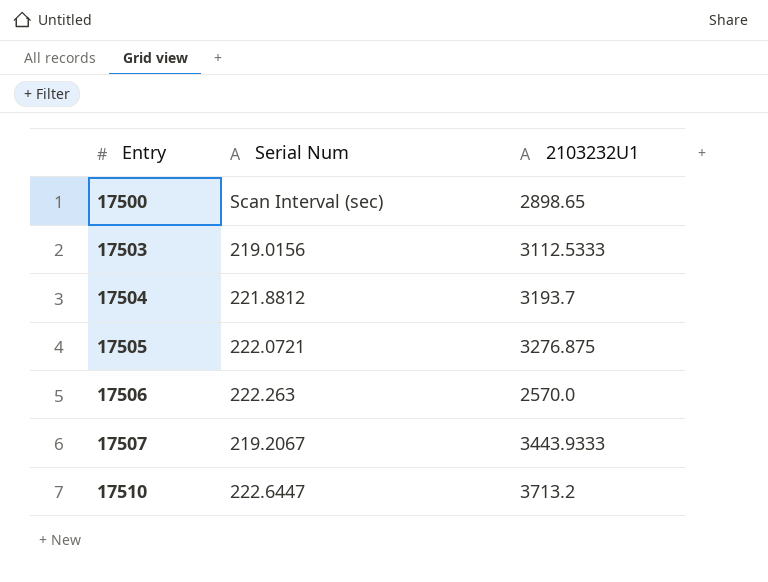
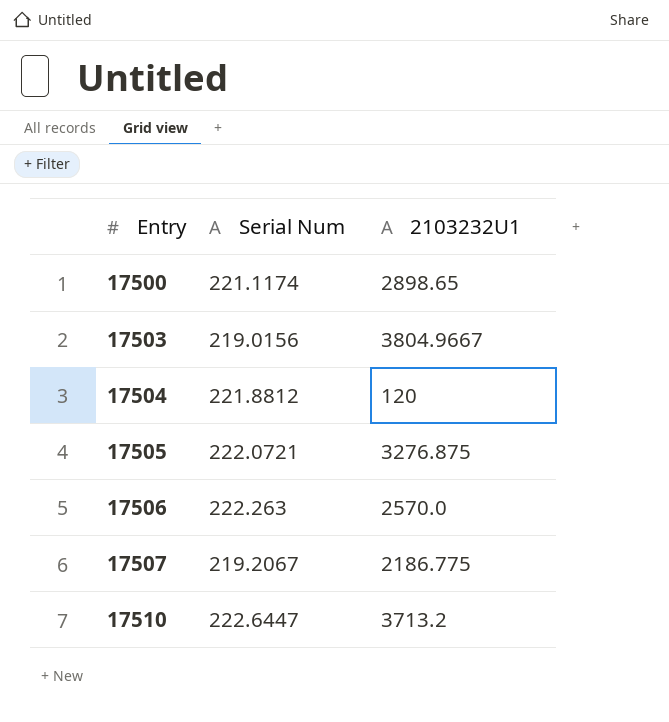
17500 | Serial Num: Scan Interval (sec) -> 221.1174
17503 | 2103232U1: 3112.5333 -> 3804.9667
17504 | 2103232U1: 3193.7 -> 120
17507 | 2103232U1: 3443.9333 -> 2186.775

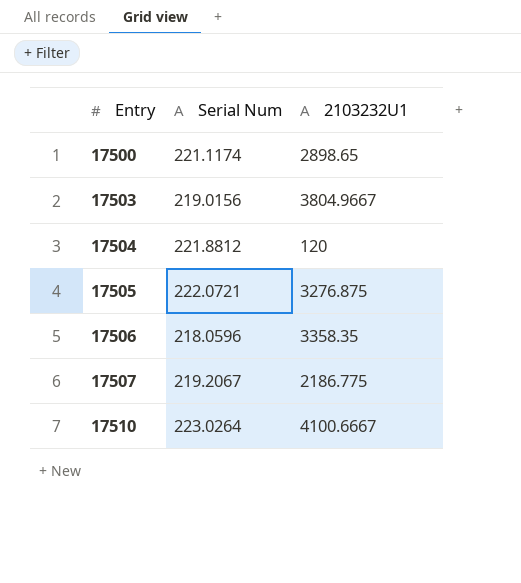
17506 | Serial Num: 222.263 -> 218.0596
17506 | 2103232U1: 2570.0 -> 3358.35
17510 | Serial Num: 222.6447 -> 223.0264
17510 | 2103232U1: 3713.2 -> 4100.6667

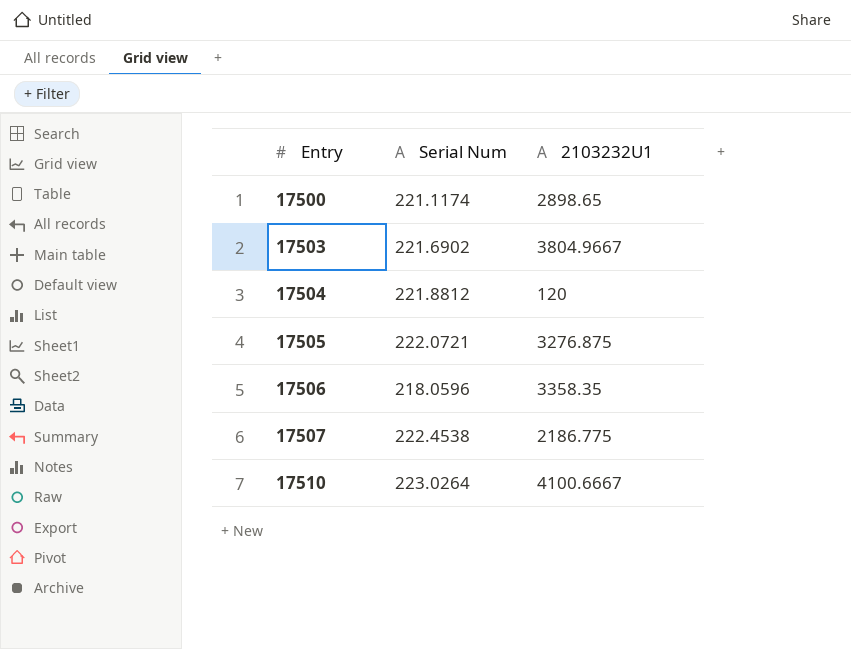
17503 | Serial Num: 219.0156 -> 221.6902
17507 | Serial Num: 219.2067 -> 222.4538

